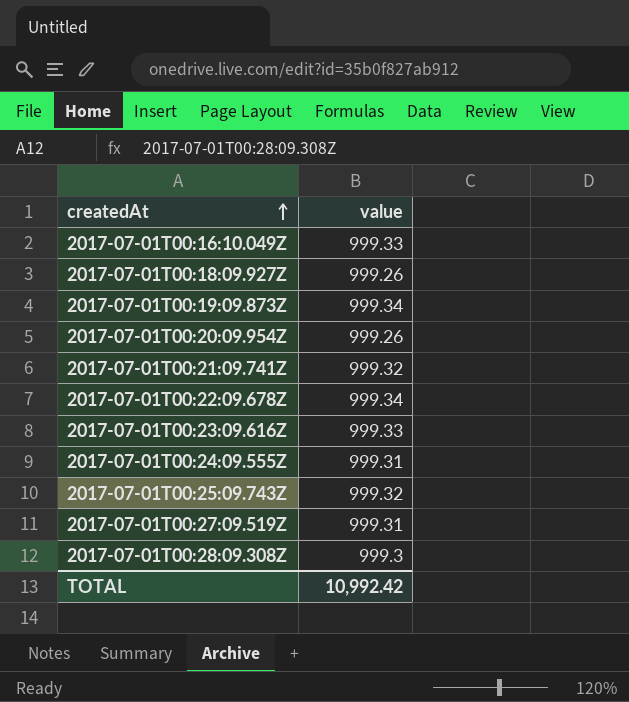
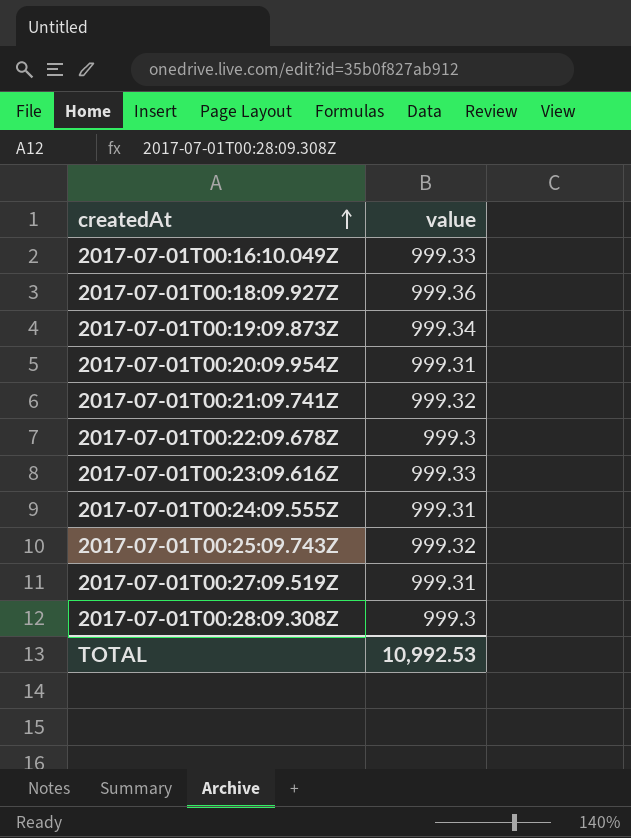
2017-07-01T00:18:09.927Z | value: 999.26 -> 999.36
2017-07-01T00:20:09.954Z | value: 999.26 -> 999.31
2017-07-01T00:22:09.678Z | value: 999.34 -> 999.3
TOTAL | value: 10,992.42 -> 10,992.53

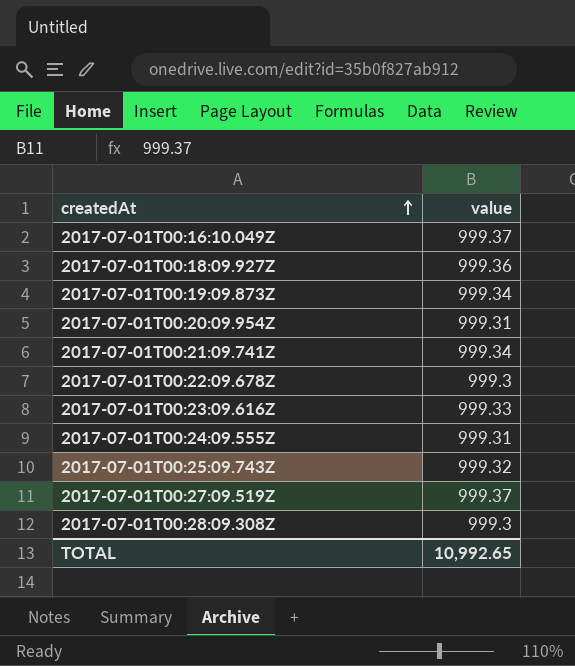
2017-07-01T00:16:10.049Z | value: 999.33 -> 999.37
2017-07-01T00:21:09.741Z | value: 999.32 -> 999.34
2017-07-01T00:27:09.519Z | value: 999.31 -> 999.37
TOTAL | value: 10,992.53 -> 10,992.65

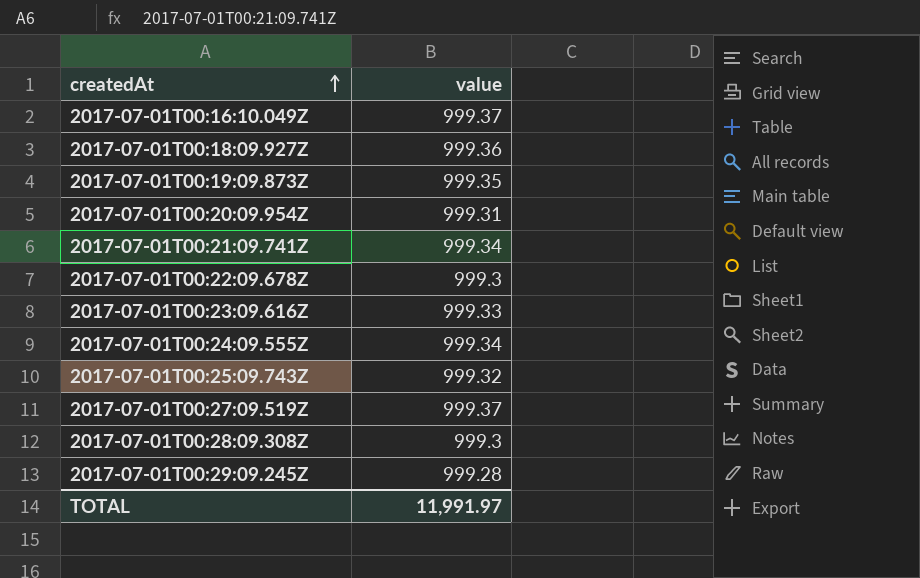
2017-07-01T00:19:09.873Z | value: 999.34 -> 999.35
2017-07-01T00:24:09.555Z | value: 999.31 -> 999.34
row 2017-07-01T00:29:09.245Z: none -> 999.28
TOTAL | value: 10,992.65 -> 11,991.97

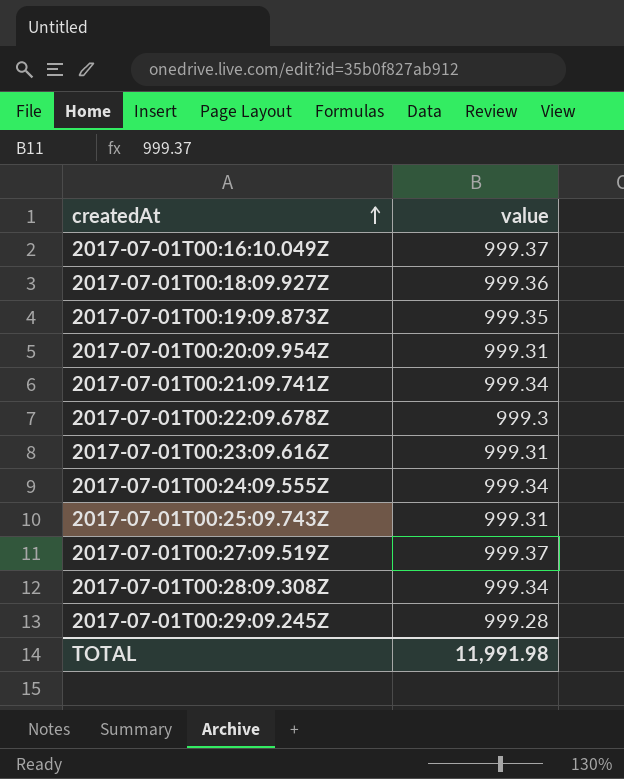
2017-07-01T00:23:09.616Z | value: 999.33 -> 999.31
2017-07-01T00:25:09.743Z | value: 999.32 -> 999.31
2017-07-01T00:28:09.308Z | value: 999.3 -> 999.34
TOTAL | value: 11,991.97 -> 11,991.98

